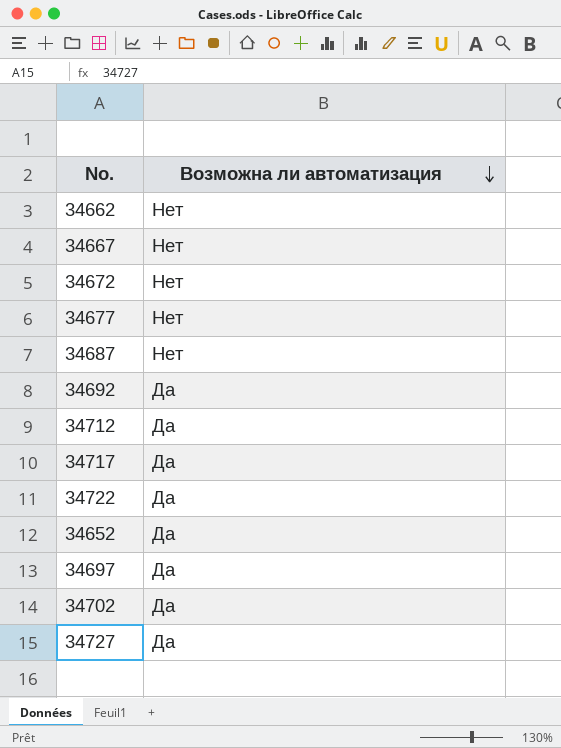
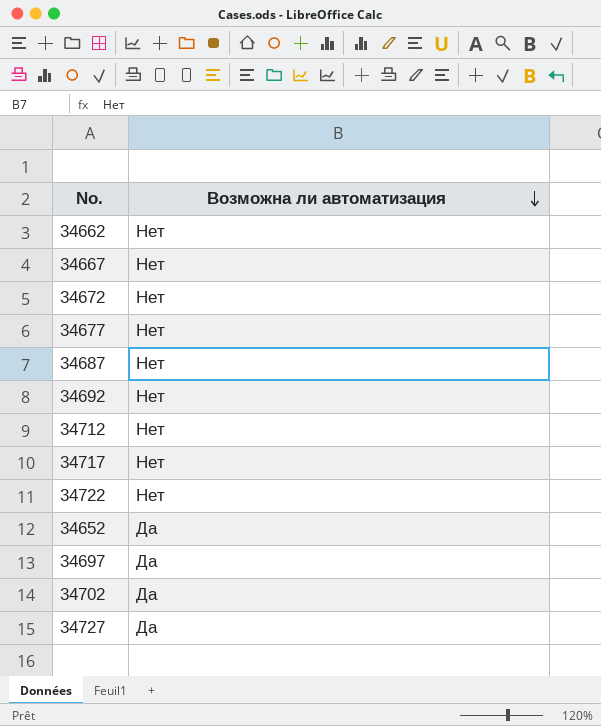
34692 | Возможна ли автоматизация: Да -> Нет
34712 | Возможна ли автоматизация: Да -> Нет
34717 | Возможна ли автоматизация: Да -> Нет
34722 | Возможна ли автоматизация: Да -> Нет

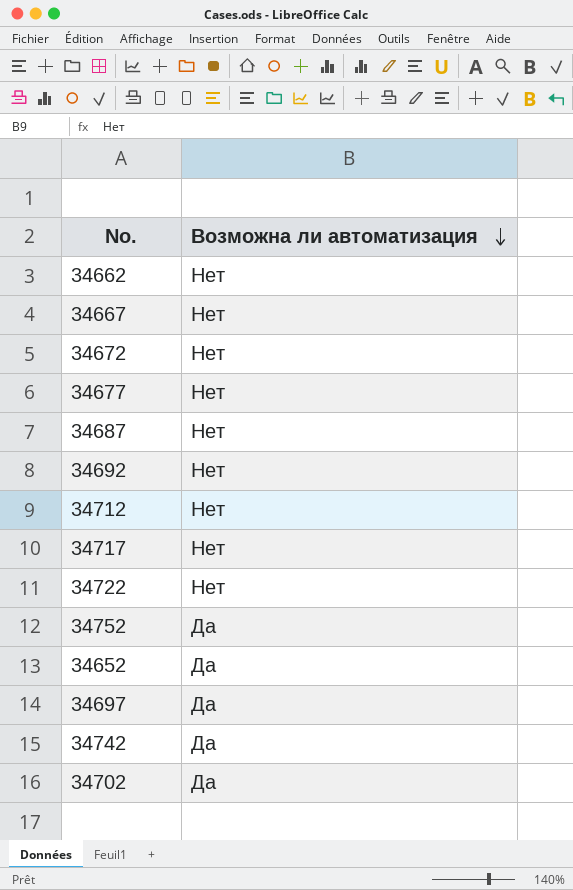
row 34727: Да -> none
row 34752: none -> Да
row 34742: none -> Да

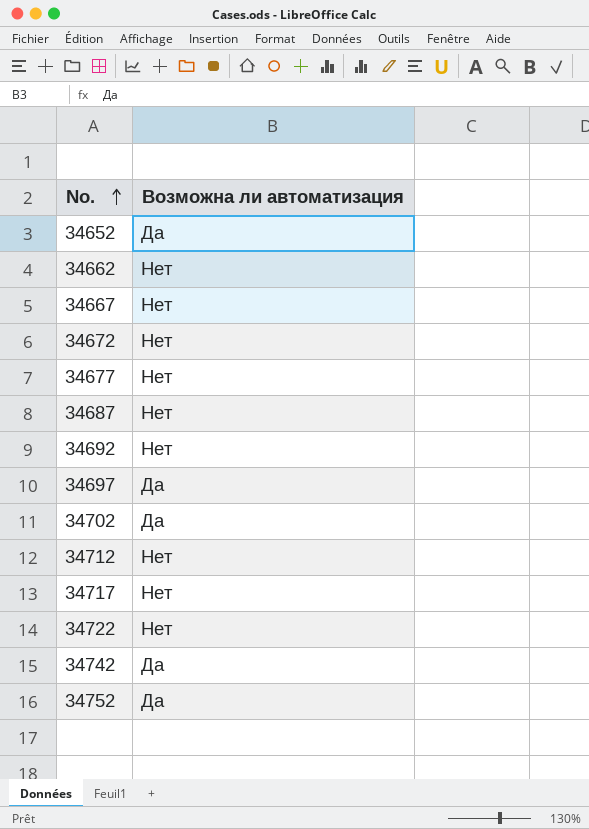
row order: Возможна ли автоматизация descending -> No. ascending

